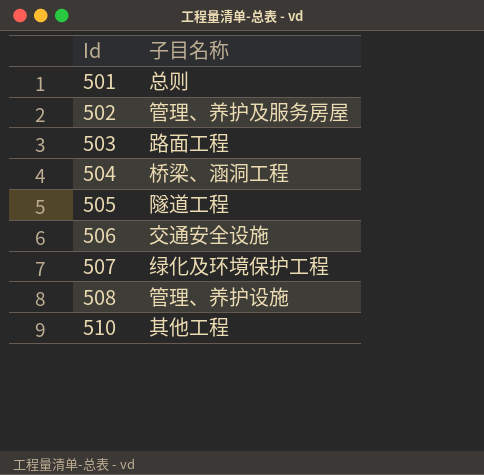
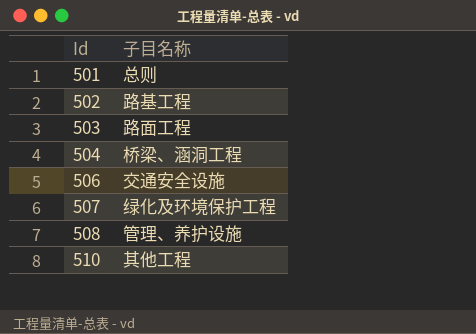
row 505: 隧道工程 -> none
502 | 子目名称: 管理、养护及服务房屋 -> 路基工程

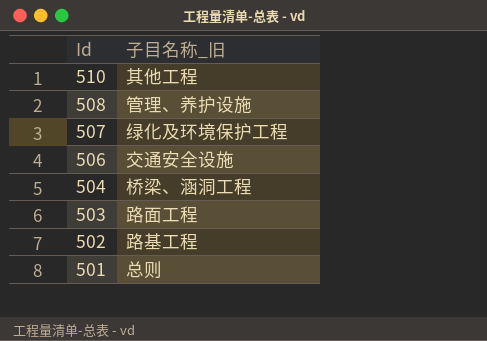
row order: Id ascending -> Id descending
column name: 子目名称 -> 子目名称_旧

